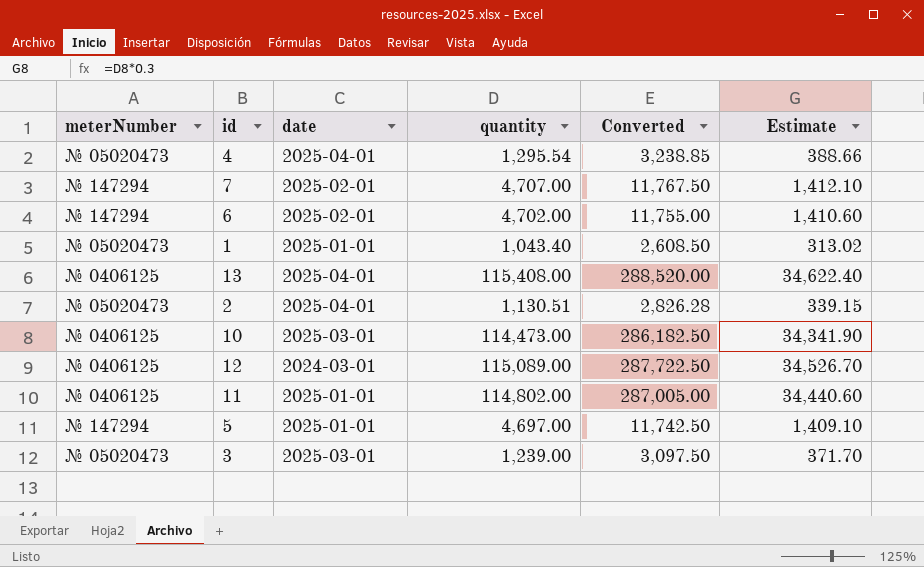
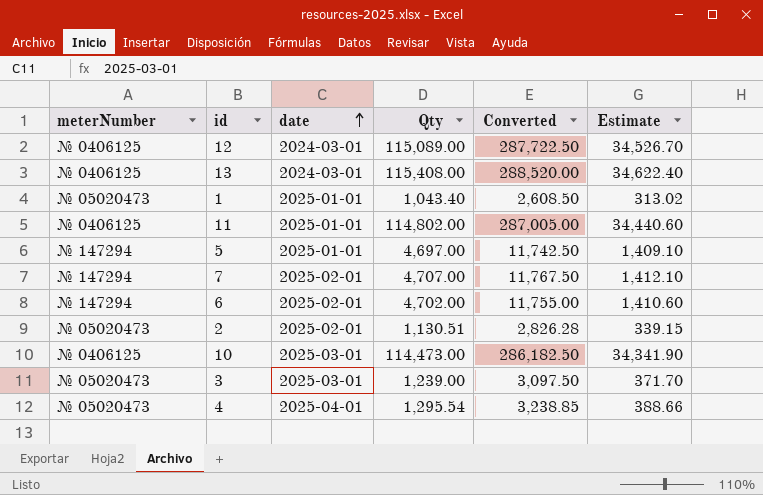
row order: none -> date ascending
column name: quantity -> Qty
13 | date: 2025-04-01 -> 2024-03-01
2 | date: 2025-04-01 -> 2025-02-01

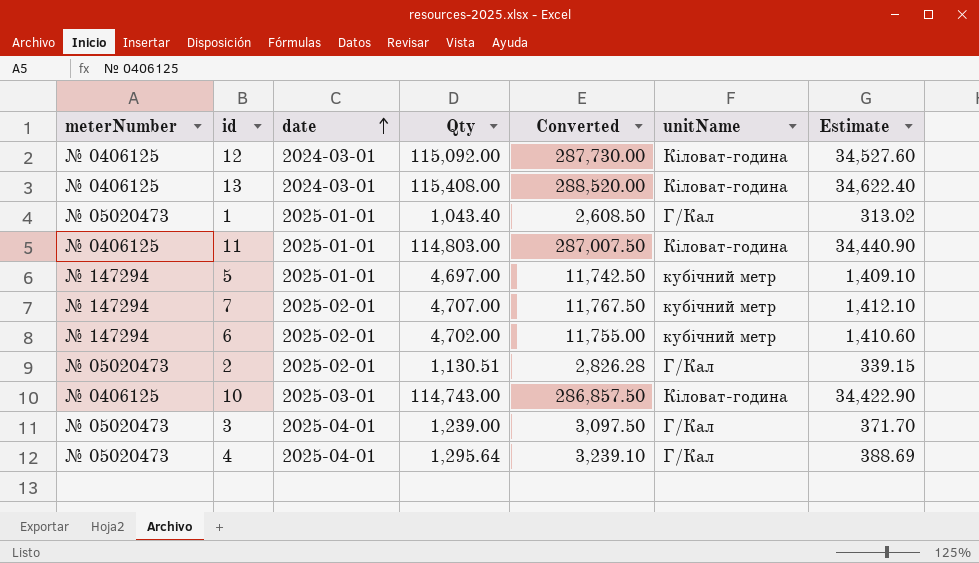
column unitName | position: none -> 6
12 | Qty: 115,089.00 -> 115,092.00
12 | Converted: 287,722.50 -> 287,730.00
12 | Estimate: 34,526.70 -> 34,527.60
11 | Qty: 114,802.00 -> 114,803.00
11 | Converted: 287,005.00 -> 287,007.50
11 | Estimate: 34,440.60 -> 34,440.90
10 | Qty: 114,473.00 -> 114,743.00
10 | Converted: 286,182.50 -> 286,857.50
10 | Estimate: 34,341.90 -> 34,422.90
3 | date: 2025-03-01 -> 2025-04-01
4 | Qty: 1,295.54 -> 1,295.64
4 | Converted: 3,238.85 -> 3,239.10
4 | Estimate: 388.66 -> 388.69

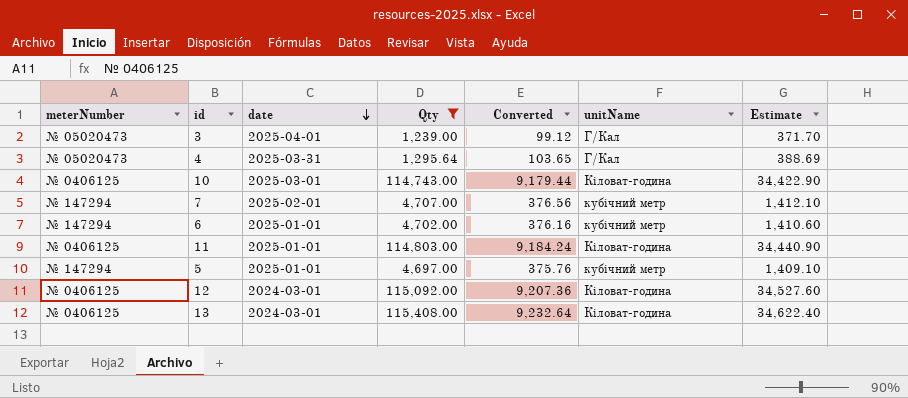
filter: none -> Qty >= 1,239.00
row order: date ascending -> date descending
column Converted | formula: [Qty] * 2.5 -> [Qty] * 0.08
4 | date: 2025-04-01 -> 2025-03-31
6 | date: 2025-02-01 -> 2025-01-01

